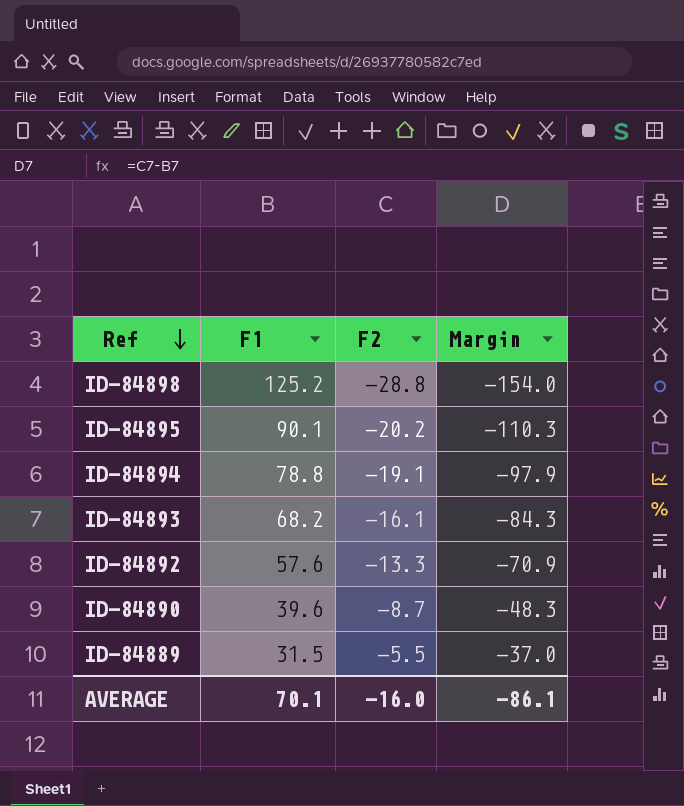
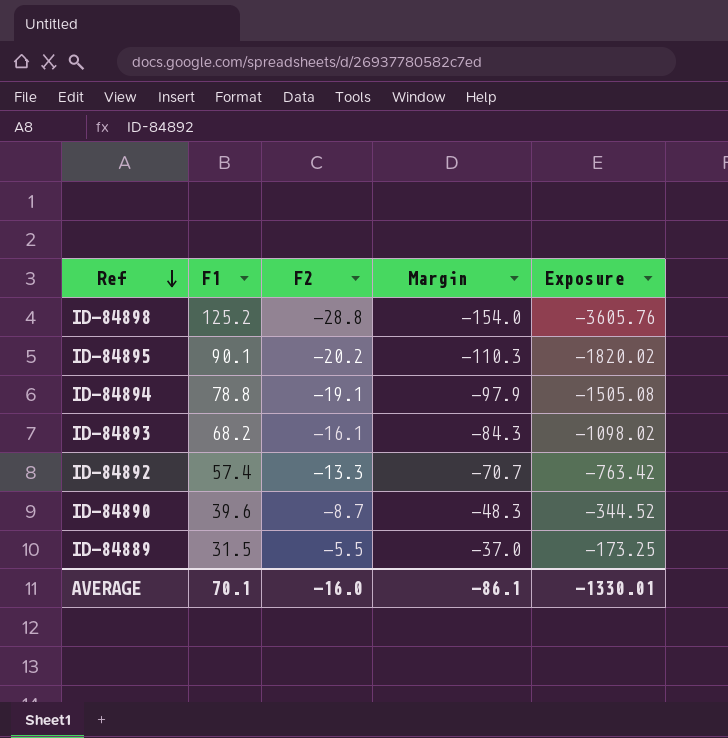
column Exposure | formula: none -> [F1] * [F2]
ID-84892 | F1: 57.6 -> 57.4
ID-84892 | Margin: -70.9 -> -70.7

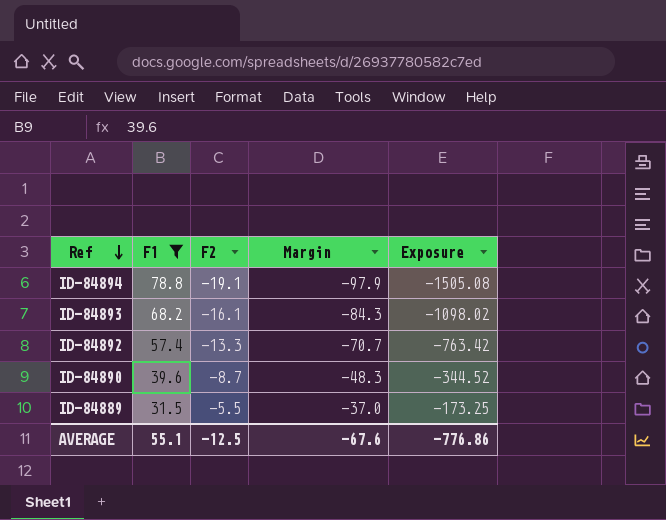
filter: none -> F1 <= 78.8
AVERAGE | F1: 70.1 -> 55.1
AVERAGE | F2: -16.0 -> -12.5
AVERAGE | Margin: -86.1 -> -67.6
AVERAGE | Exposure: -1330.01 -> -776.86

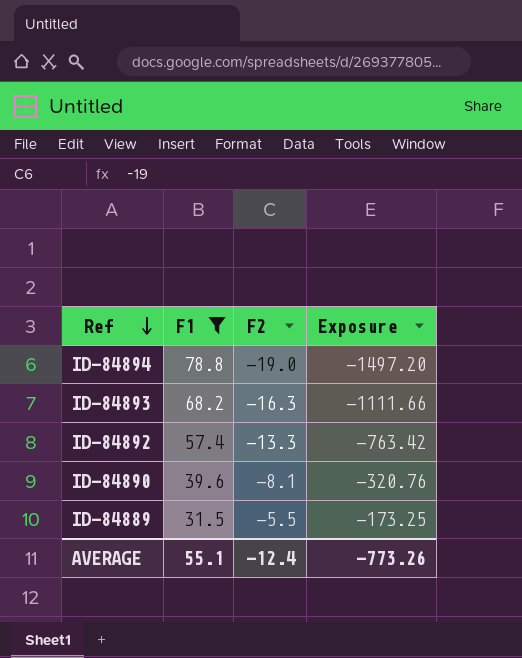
column Margin | formula: [F2] - [F1] -> none
ID-84894 | F2: -19.1 -> -19.0
ID-84894 | Exposure: -1505.08 -> -1497.20
ID-84893 | F2: -16.1 -> -16.3
ID-84893 | Exposure: -1098.02 -> -1111.66
ID-84890 | F2: -8.7 -> -8.1
ID-84890 | Exposure: -344.52 -> -320.76
AVERAGE | F2: -12.5 -> -12.4
AVERAGE | Exposure: -776.86 -> -773.26

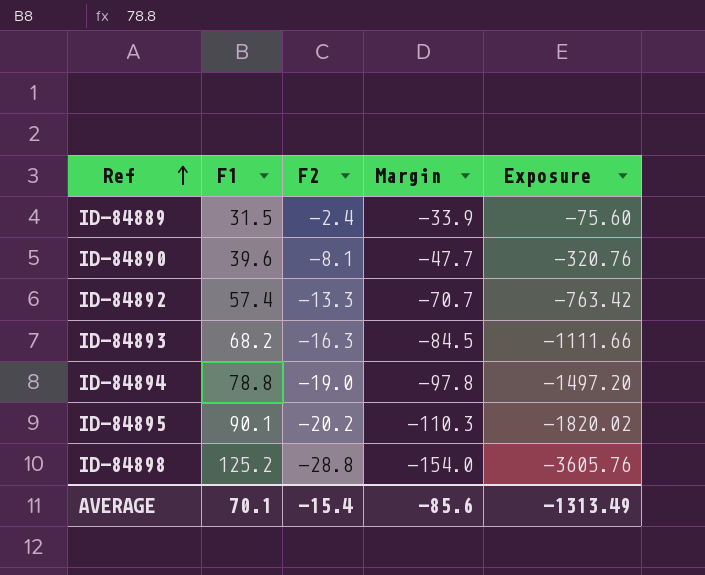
filter: F1 <= 78.8 -> none
row order: Ref descending -> Ref ascending
column Margin | formula: none -> [F2] - [F1]
ID-84889 | F2: -5.5 -> -2.4
ID-84889 | Exposure: -173.25 -> -75.60
AVERAGE | F1: 55.1 -> 70.1
AVERAGE | F2: -12.4 -> -15.4
AVERAGE | Exposure: -773.26 -> -1313.49

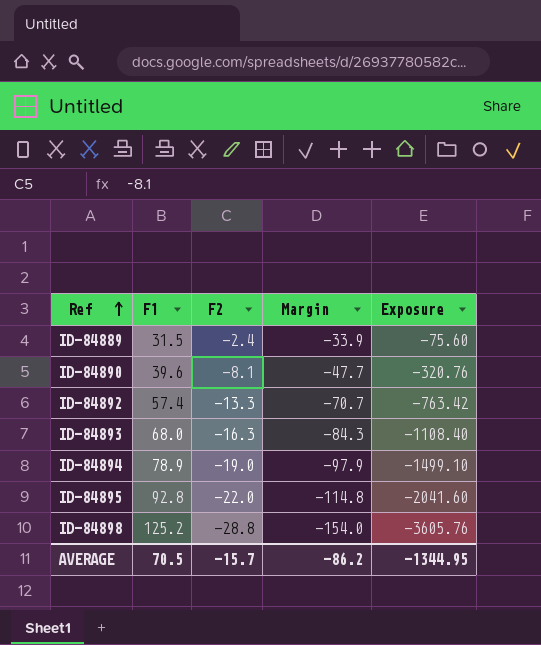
ID-84893 | F1: 68.2 -> 68.0
ID-84893 | Margin: -84.5 -> -84.3
ID-84893 | Exposure: -1111.66 -> -1108.40
ID-84894 | F1: 78.8 -> 78.9
ID-84894 | Margin: -97.8 -> -97.9
ID-84894 | Exposure: -1497.20 -> -1499.10
ID-84895 | F1: 90.1 -> 92.8
ID-84895 | F2: -20.2 -> -22.0
ID-84895 | Margin: -110.3 -> -114.8
ID-84895 | Exposure: -1820.02 -> -2041.60
AVERAGE | F1: 70.1 -> 70.5
AVERAGE | F2: -15.4 -> -15.7
AVERAGE | Margin: -85.6 -> -86.2
AVERAGE | Exposure: -1313.49 -> -1344.95

